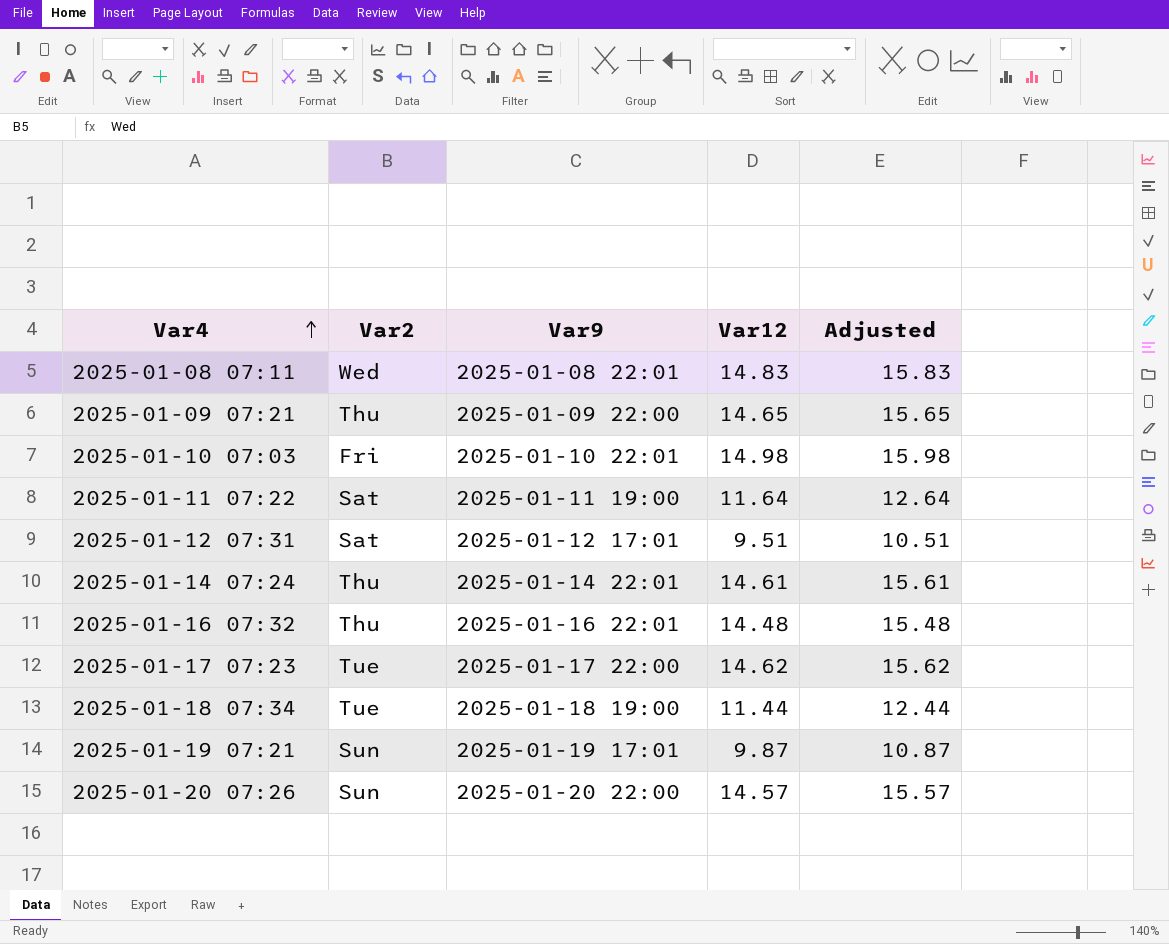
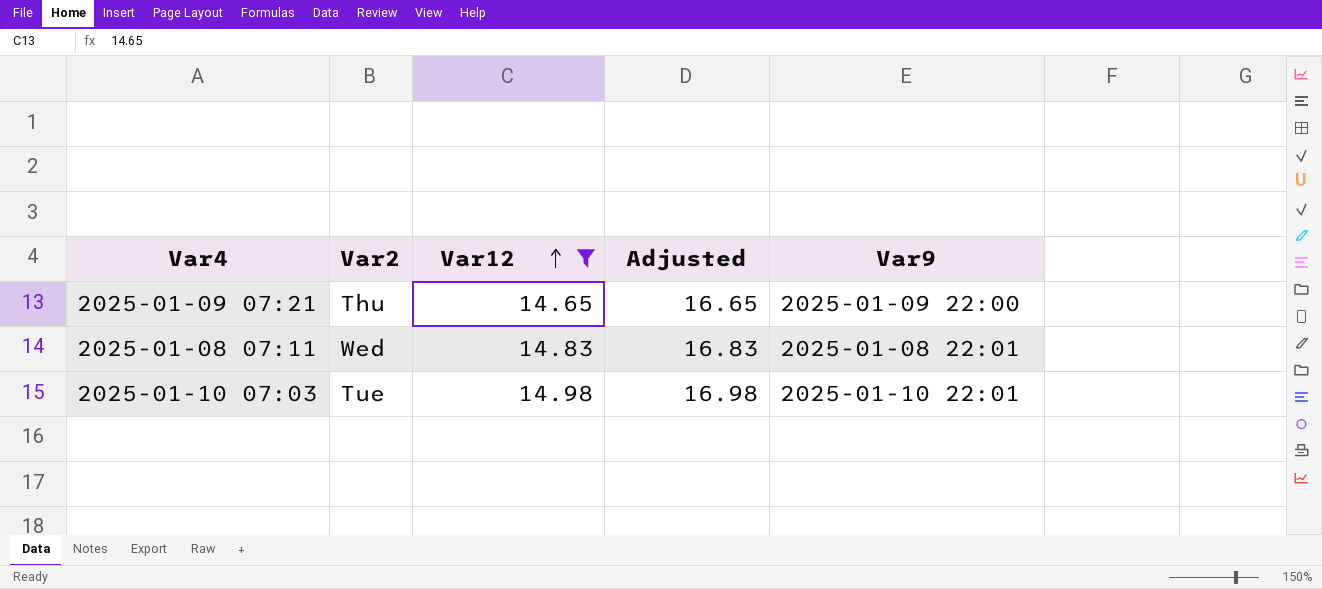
filter: none -> Var12 >= 14.65
row order: Var4 ascending -> Var12 ascending
column Adjusted | formula: [Var12] + 1 -> [Var12] + 2
column Var9 | position: 3 -> 5
2025-01-10 07:03 | Var2: Fri -> Tue

